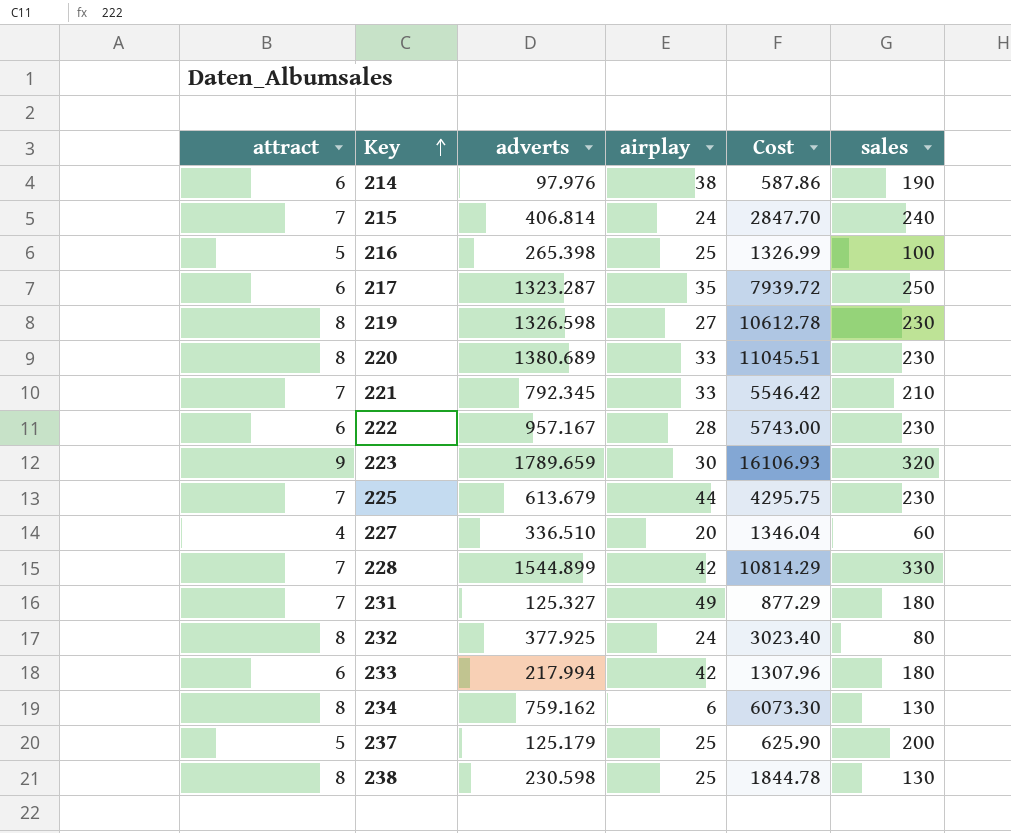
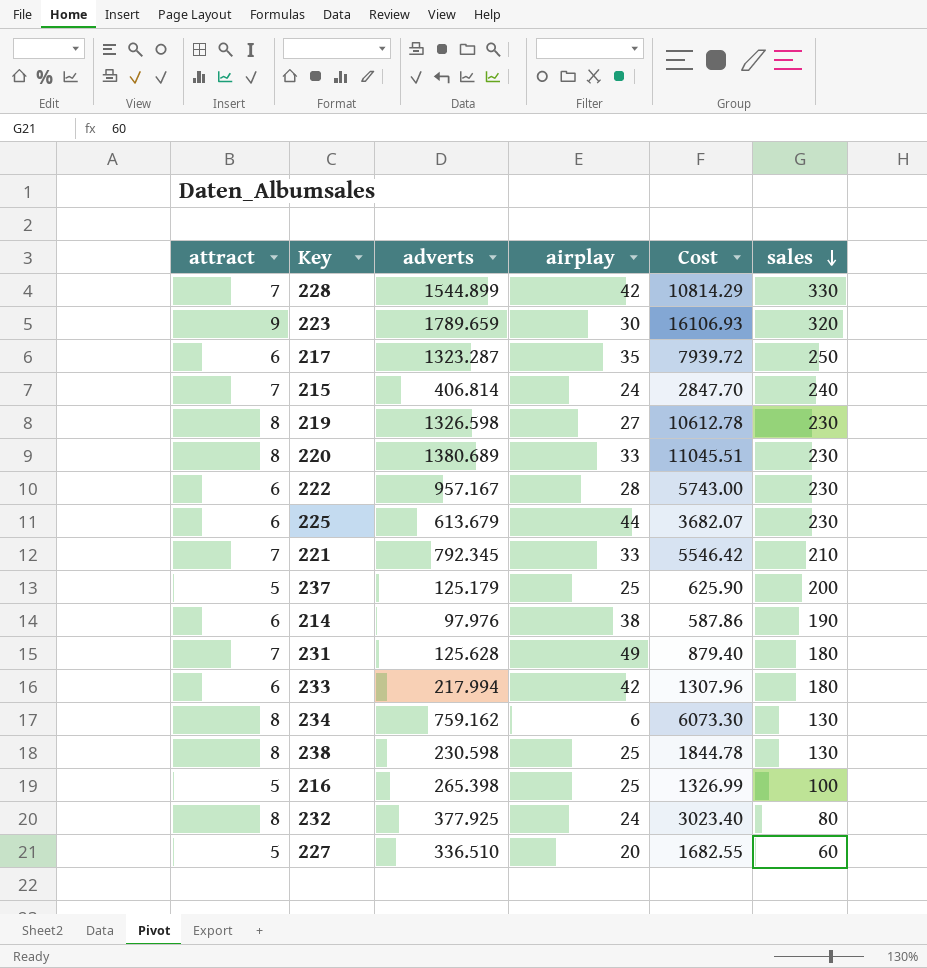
row order: Key ascending -> sales descending
225 | attract: 7 -> 6
225 | Cost: 4295.75 -> 3682.07
231 | adverts: 125.327 -> 125.628
231 | Cost: 877.29 -> 879.40
227 | attract: 4 -> 5
227 | Cost: 1346.04 -> 1682.55

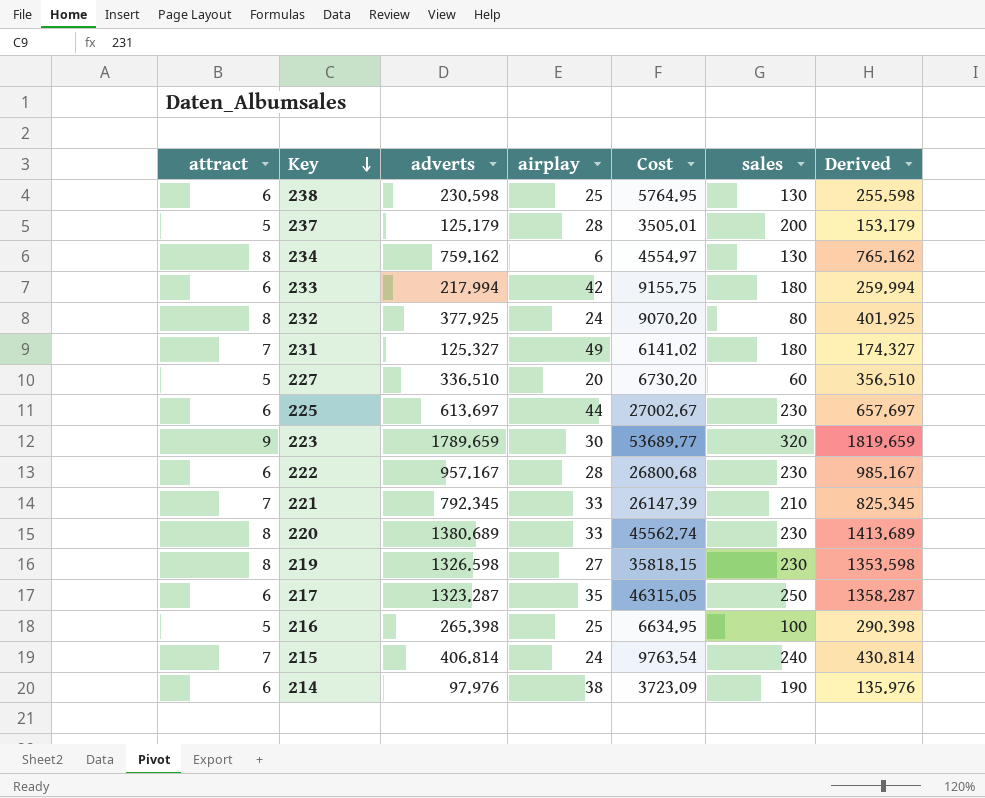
row order: sales descending -> Key descending
column Cost | formula: [attract] * [adverts] -> [adverts] * [airplay]
column Derived | formula: none -> [adverts] + [airplay]
row 228: 7 | 1544.899 | 42 | 10814.29 | 330 -> none
238 | attract: 8 -> 6
237 | airplay: 25 -> 28
231 | adverts: 125.628 -> 125.327
225 | adverts: 613.679 -> 613.697

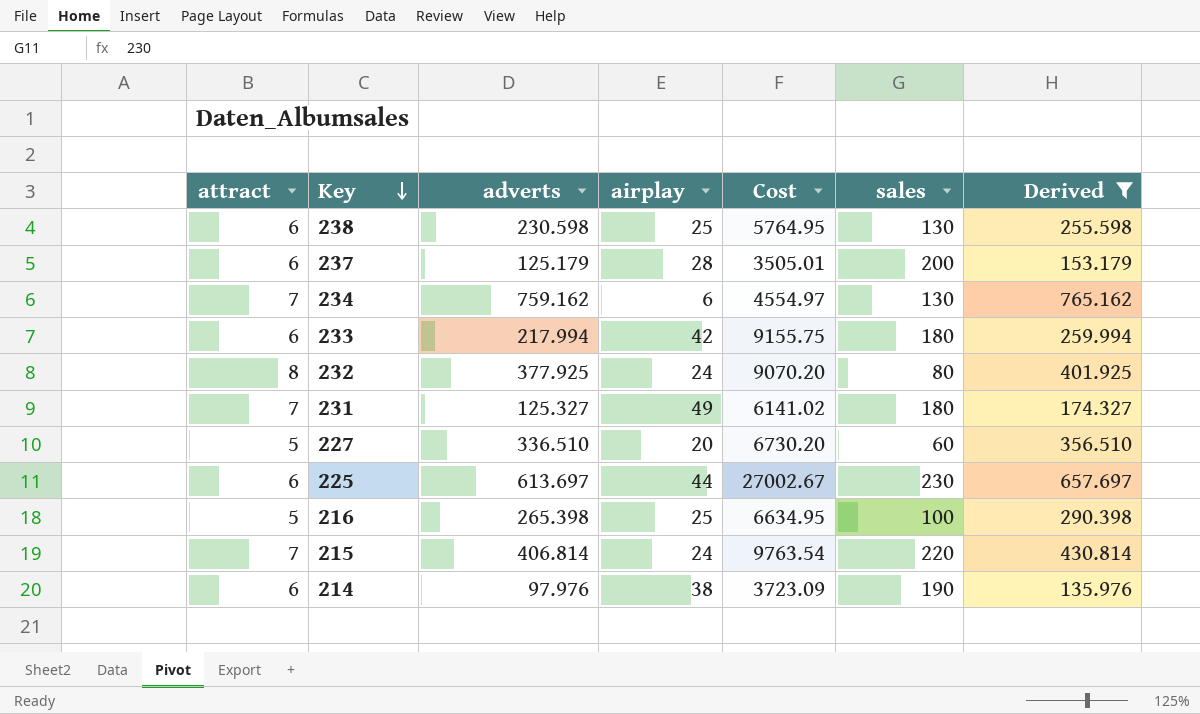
filter: none -> Derived <= 765.162
237 | attract: 5 -> 6
234 | attract: 8 -> 7
215 | sales: 240 -> 220

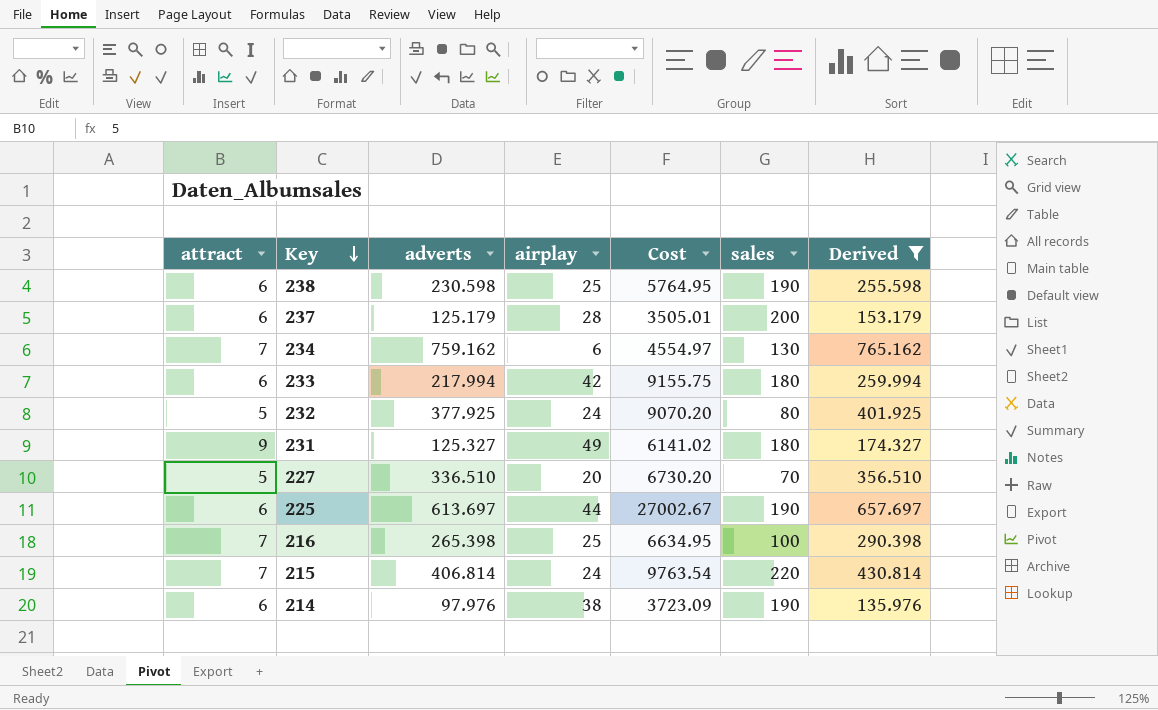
238 | sales: 130 -> 190
232 | attract: 8 -> 5
231 | attract: 7 -> 9
227 | sales: 60 -> 70
225 | sales: 230 -> 190
216 | attract: 5 -> 7

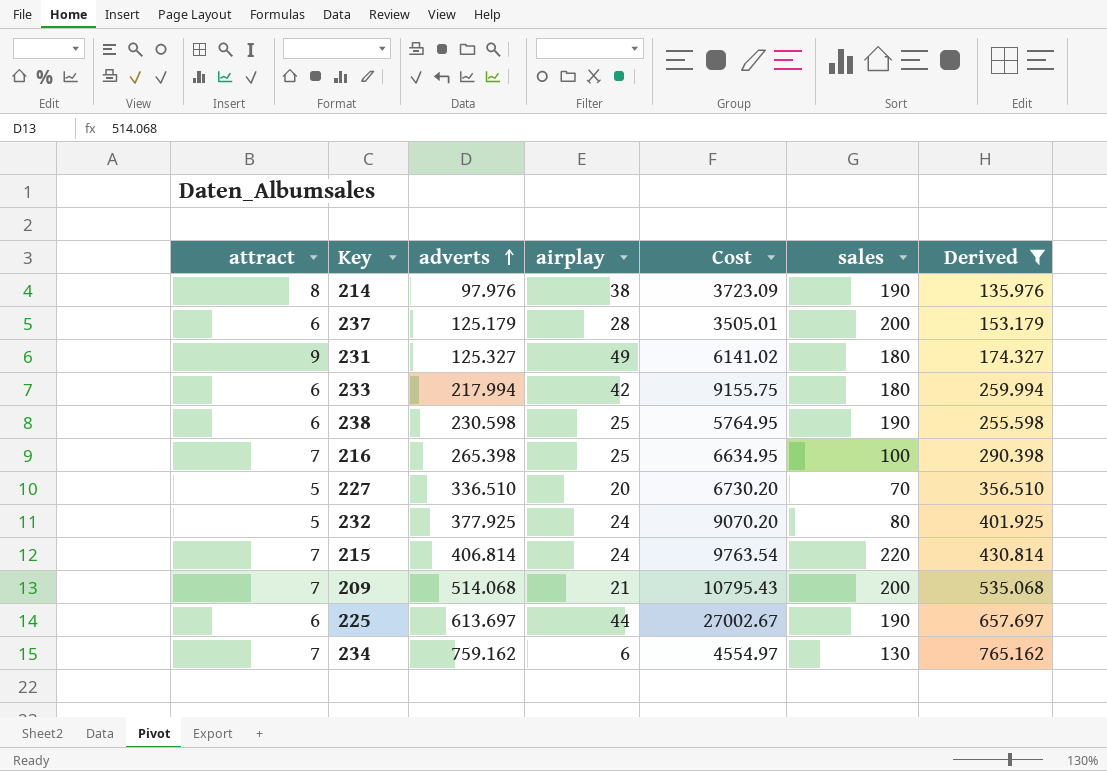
row order: Key descending -> adverts ascending
214 | attract: 6 -> 8
row 209: none -> 7 | 514.068 | 21 | 10795.43 | 200 | 535.068

